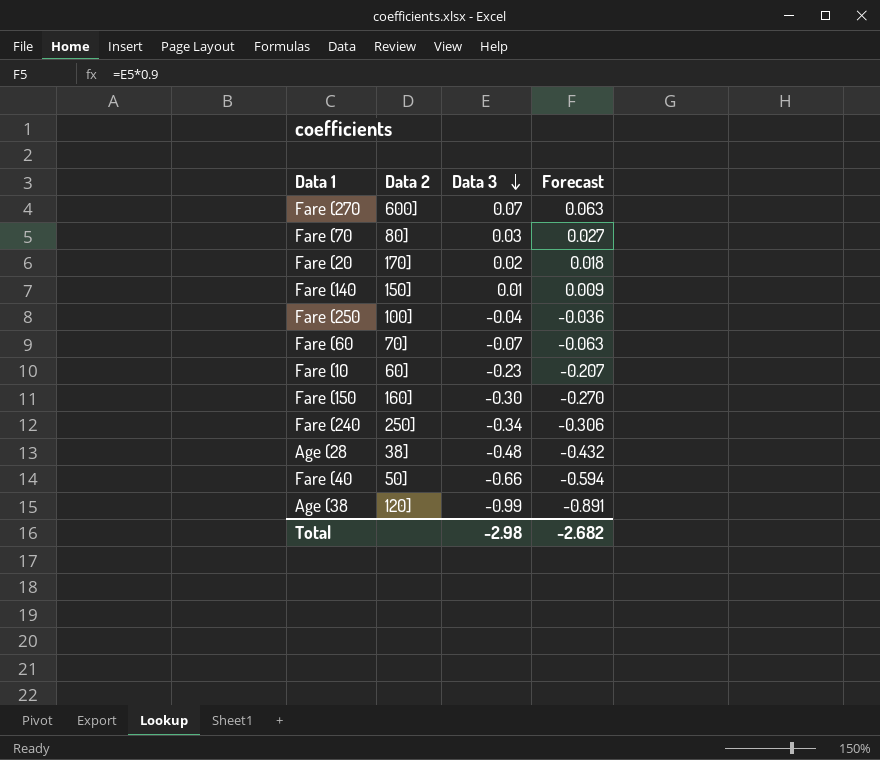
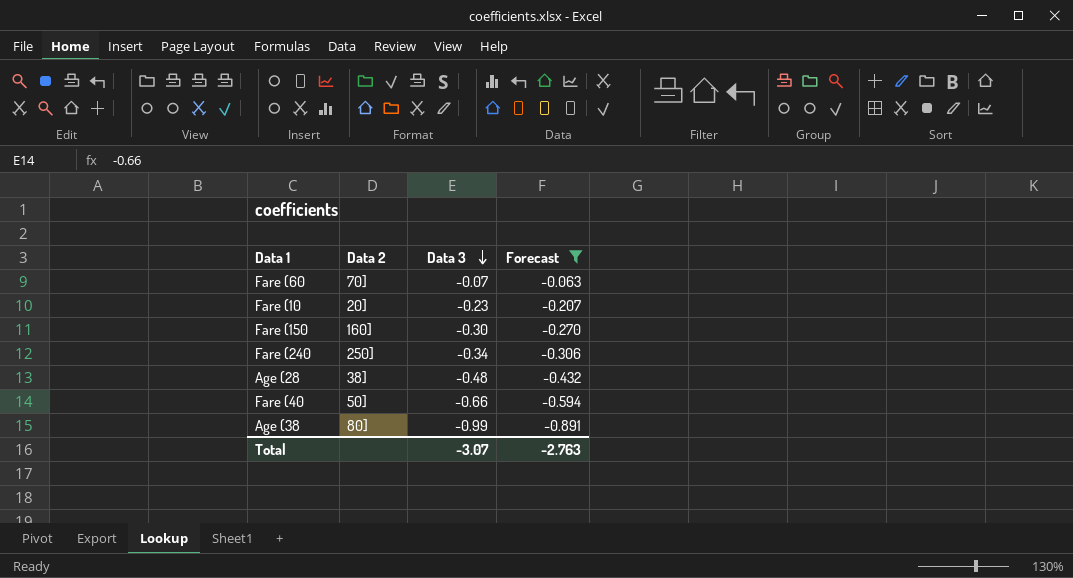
filter: none -> Forecast <= -0.063
Fare (10 | Data 2: 60] -> 20]
Age (38 | Data 2: 120] -> 80]
Total | Data 3: -2.98 -> -3.07
Total | Forecast: -2.682 -> -2.763

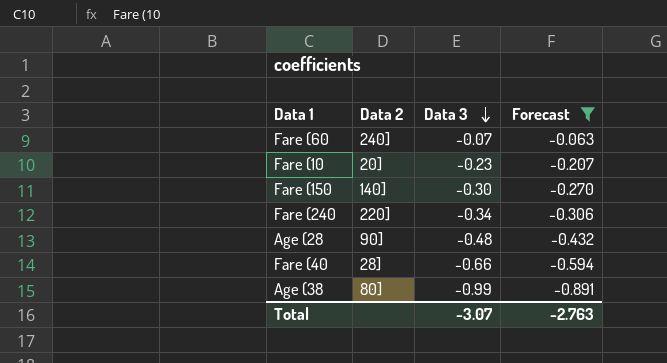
Fare (60 | Data 2: 70] -> 240]
Fare (150 | Data 2: 160] -> 140]
Fare (240 | Data 2: 250] -> 220]
Age (28 | Data 2: 38] -> 90]
Fare (40 | Data 2: 50] -> 28]

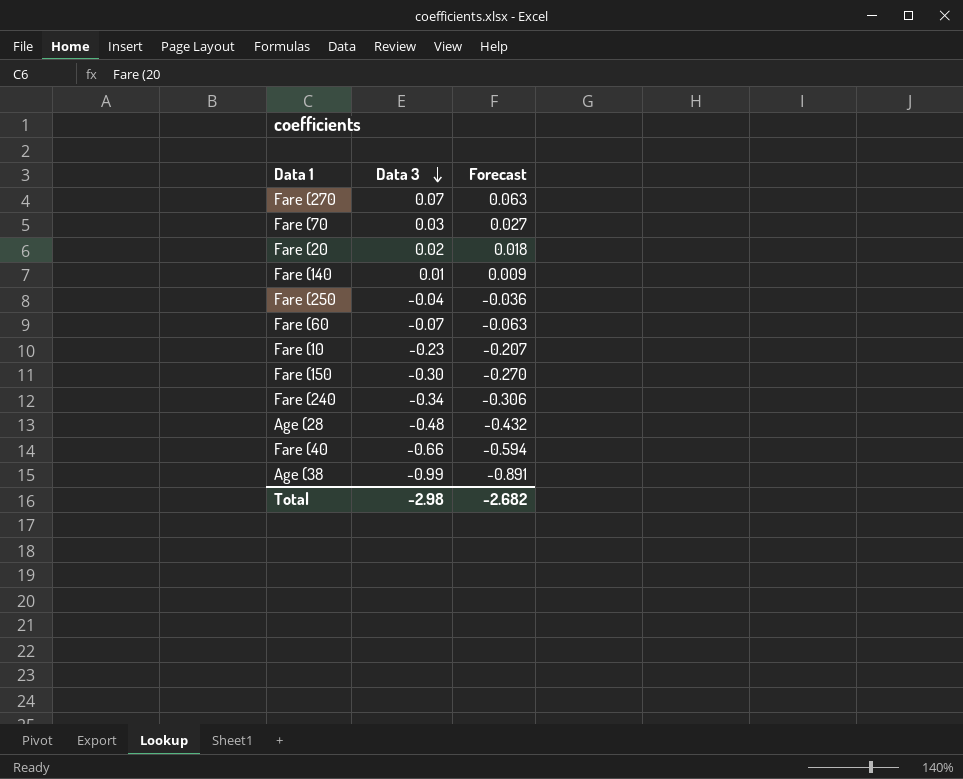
filter: Forecast <= -0.063 -> none
column Data 2 | position: 2 -> none
Total | Data 3: -3.07 -> -2.98
Total | Forecast: -2.763 -> -2.682

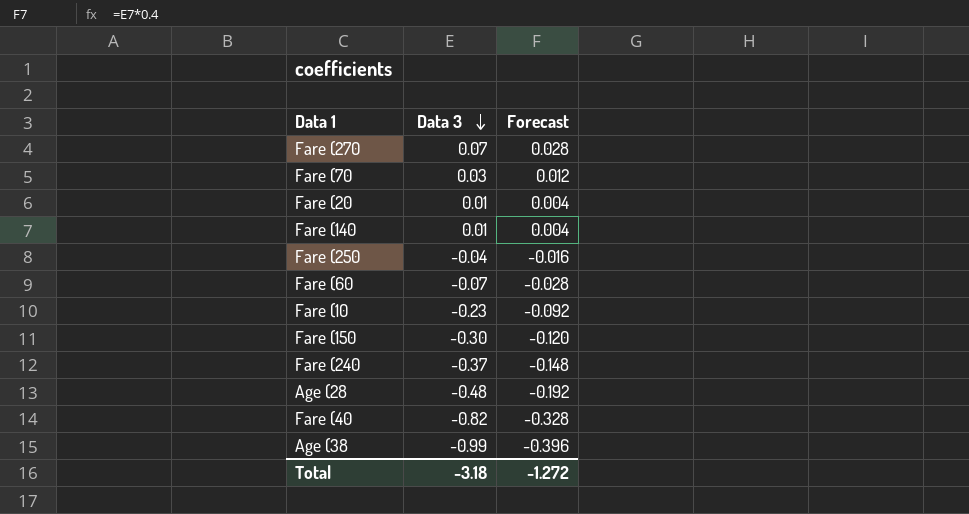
column Forecast | formula: [Data 3] * 0.9 -> [Data 3] * 0.4
Fare (20 | Data 3: 0.02 -> 0.01
Fare (240 | Data 3: -0.34 -> -0.37
Fare (40 | Data 3: -0.66 -> -0.82
Total | Data 3: -2.98 -> -3.18
Total | Forecast: -2.682 -> -1.272

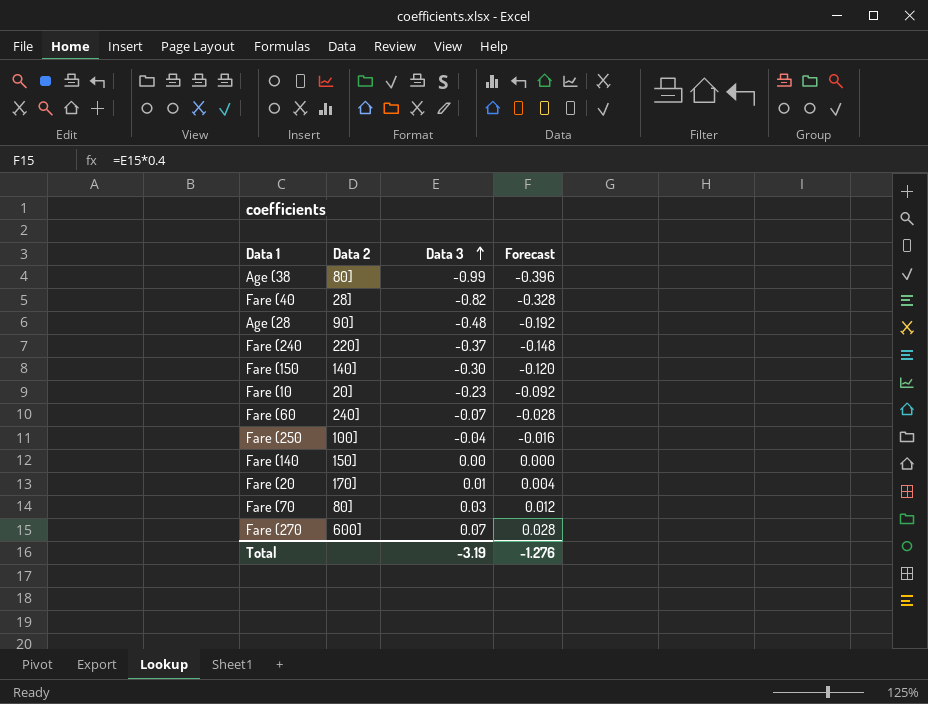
row order: Data 3 descending -> Data 3 ascending
column Data 2 | position: none -> 2
Fare (140 | Data 3: 0.01 -> 0.00
Fare (140 | Forecast: 0.004 -> 0.000
Total | Data 3: -3.18 -> -3.19
Total | Forecast: -1.272 -> -1.276

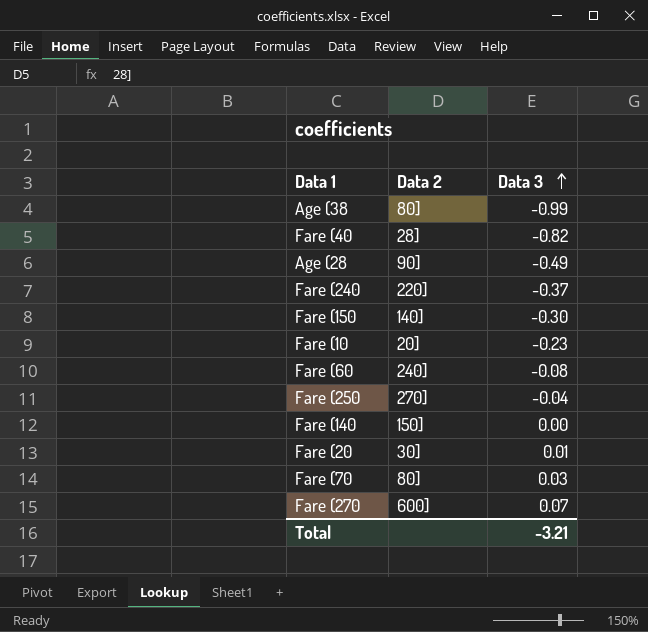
column Forecast | formula: [Data 3] * 0.4 -> none
Age (28 | Data 3: -0.48 -> -0.49
Fare (60 | Data 3: -0.07 -> -0.08
Fare (250 | Data 2: 100] -> 270]
Fare (20 | Data 2: 170] -> 30]
Total | Data 3: -3.19 -> -3.21

